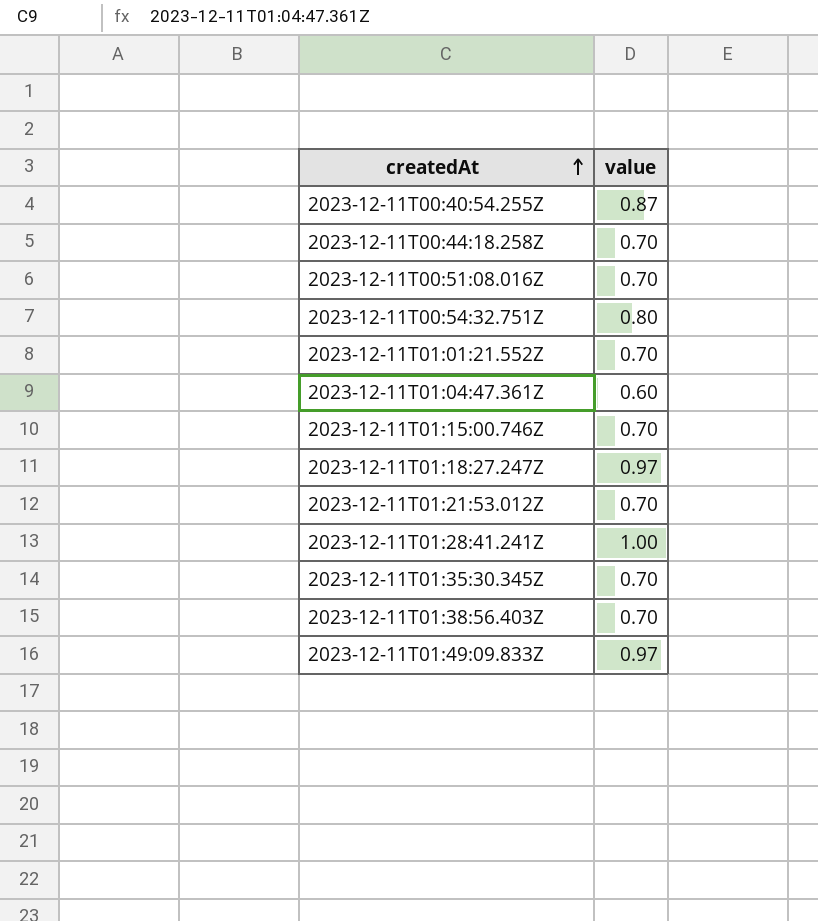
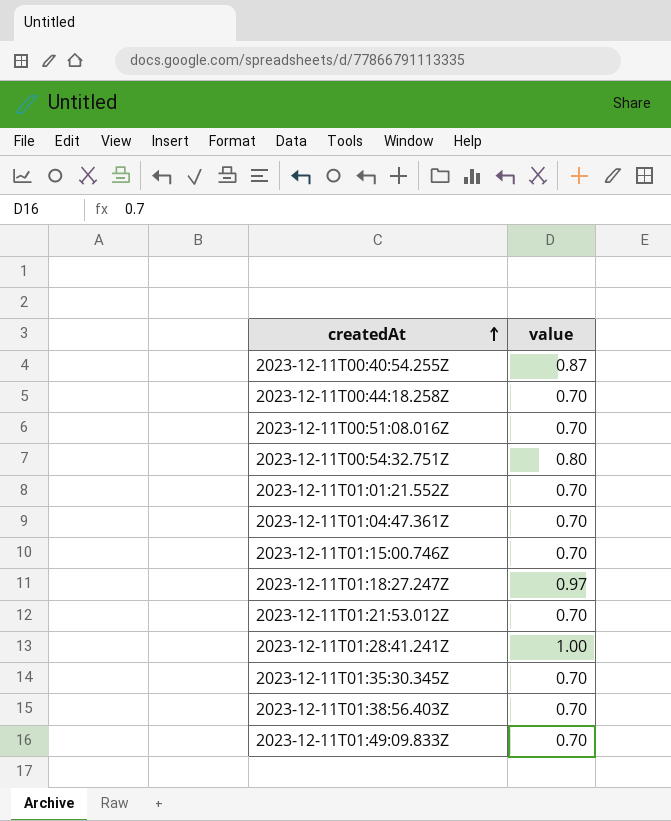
2023-12-11T01:04:47.361Z | value: 0.60 -> 0.70
2023-12-11T01:49:09.833Z | value: 0.97 -> 0.70

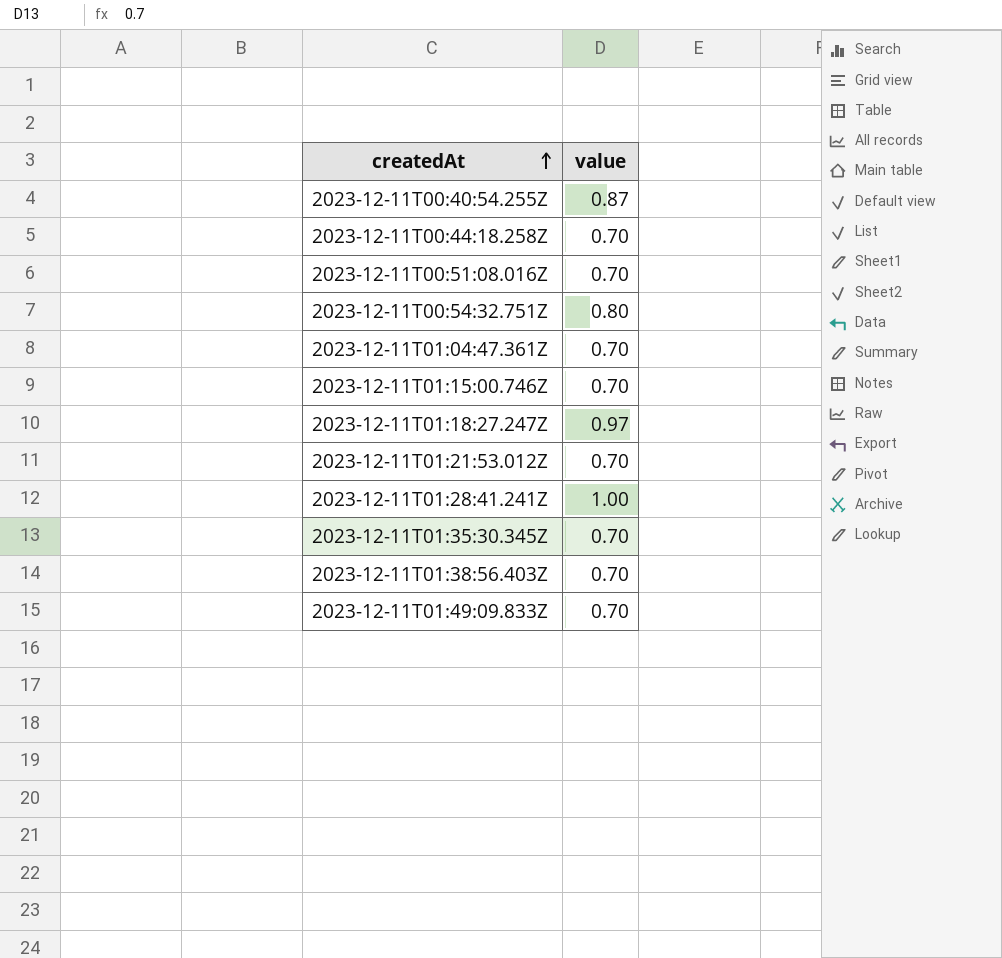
row 2023-12-11T01:01:21.552Z: 0.70 -> none

